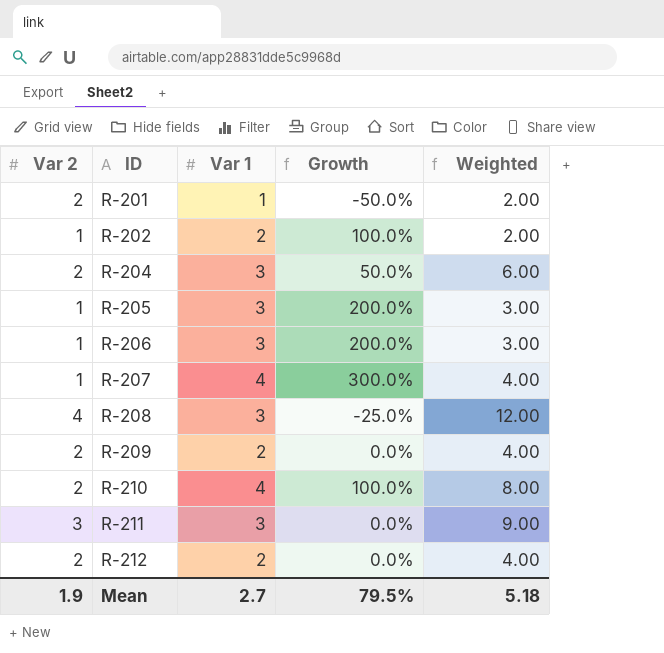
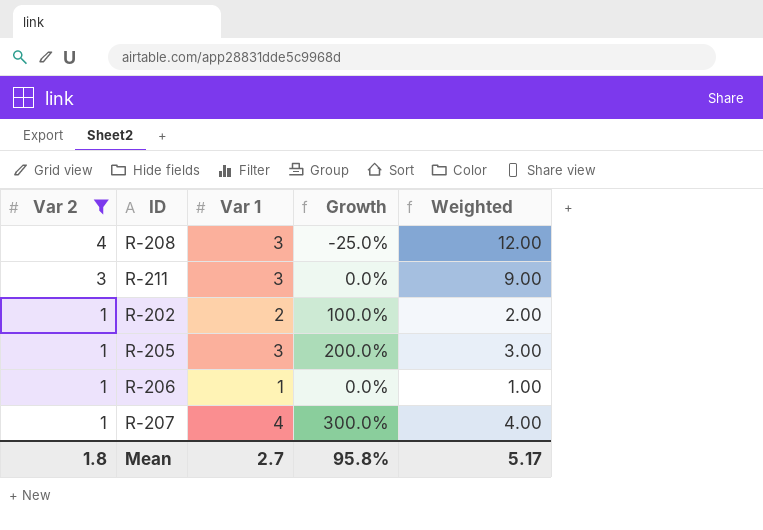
filter: none -> Var 2 != 2
row order: ID ascending -> Var 2 descending
R-206 | Var 1: 3 -> 1
R-206 | Growth: 200.0% -> 0.0%
R-206 | Weighted: 3.00 -> 1.00
Mean | Var 2: 1.9 -> 1.8
Mean | Growth: 79.5% -> 95.8%
Mean | Weighted: 5.18 -> 5.17

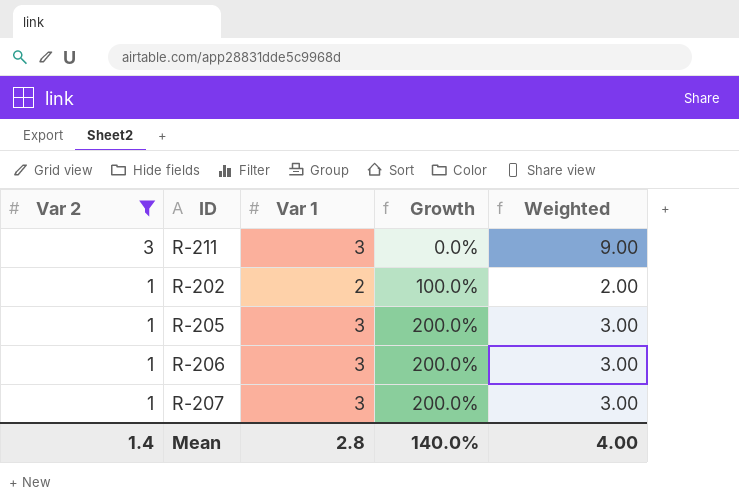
row R-208: 4 | 3 | -25.0% | 12.00 -> none
R-206 | Var 1: 1 -> 3
R-206 | Growth: 0.0% -> 200.0%
R-206 | Weighted: 1.00 -> 3.00
R-207 | Var 1: 4 -> 3
R-207 | Growth: 300.0% -> 200.0%
R-207 | Weighted: 4.00 -> 3.00
Mean | Var 2: 1.8 -> 1.4
Mean | Var 1: 2.7 -> 2.8
Mean | Growth: 95.8% -> 140.0%
Mean | Weighted: 5.17 -> 4.00

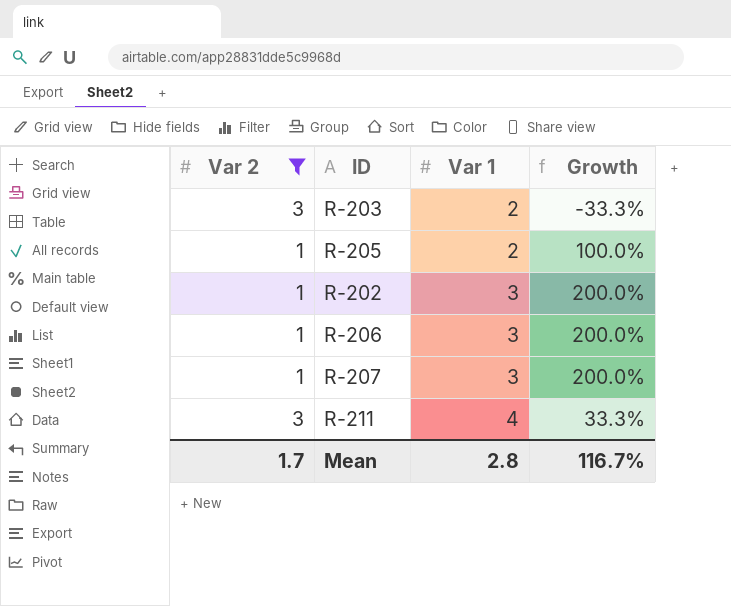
row order: Var 2 descending -> Var 1 ascending
column Weighted | formula: [Var 2] * [Var 1] -> none
row R-203: none -> 3 | 2 | -33.3%
R-205 | Var 1: 3 -> 2
R-205 | Growth: 200.0% -> 100.0%
R-202 | Var 1: 2 -> 3
R-202 | Growth: 100.0% -> 200.0%
R-211 | Var 1: 3 -> 4
R-211 | Growth: 0.0% -> 33.3%
Mean | Var 2: 1.4 -> 1.7
Mean | Growth: 140.0% -> 116.7%

